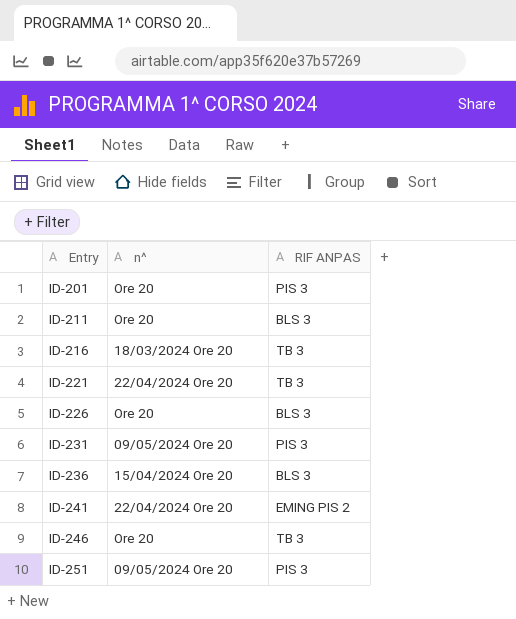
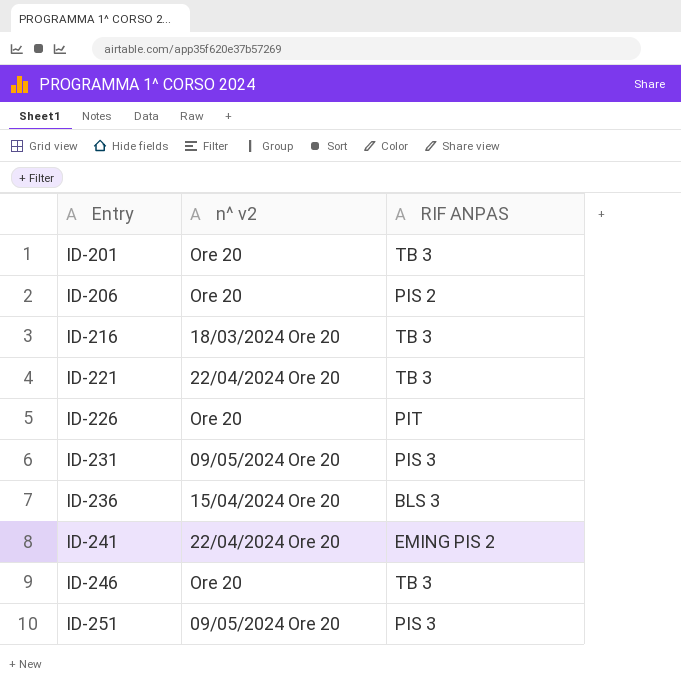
column name: n^ -> n^ v2
row ID-211: Ore 20 | BLS 3 -> none
ID-201 | RIF ANPAS: PIS 3 -> TB 3
row ID-206: none -> Ore 20 | PIS 2
ID-226 | RIF ANPAS: BLS 3 -> PIT

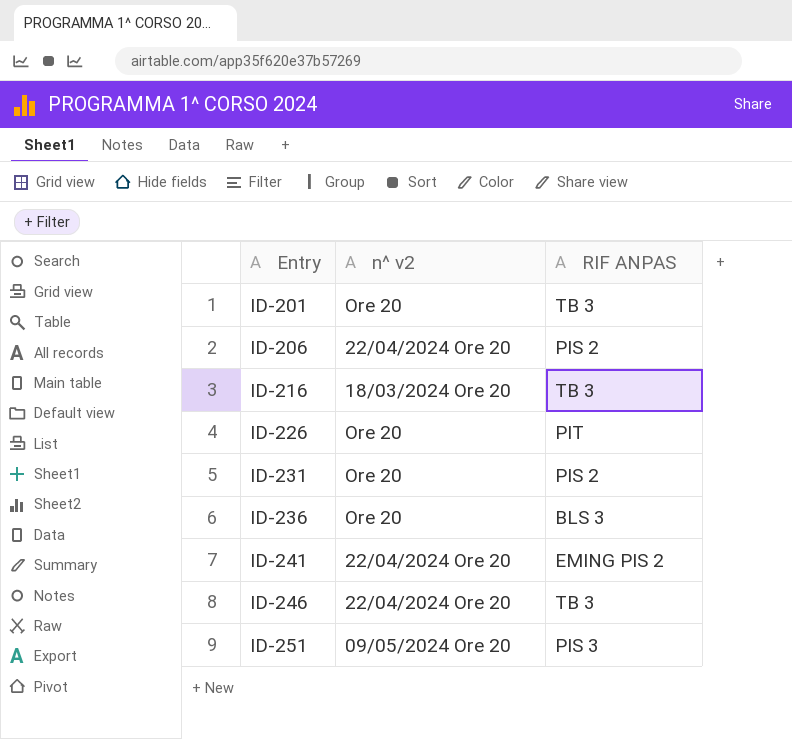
row ID-221: 22/04/2024 Ore 20 | TB 3 -> none
ID-206 | n^ v2: Ore 20 -> 22/04/2024 Ore 20
ID-231 | n^ v2: 09/05/2024 Ore 20 -> Ore 20
ID-231 | RIF ANPAS: PIS 3 -> PIS 2
ID-236 | n^ v2: 15/04/2024 Ore 20 -> Ore 20
ID-246 | n^ v2: Ore 20 -> 22/04/2024 Ore 20

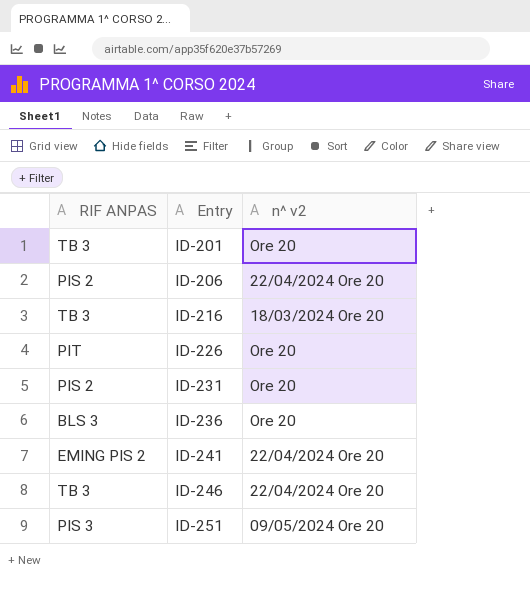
column RIF ANPAS | position: 3 -> 1

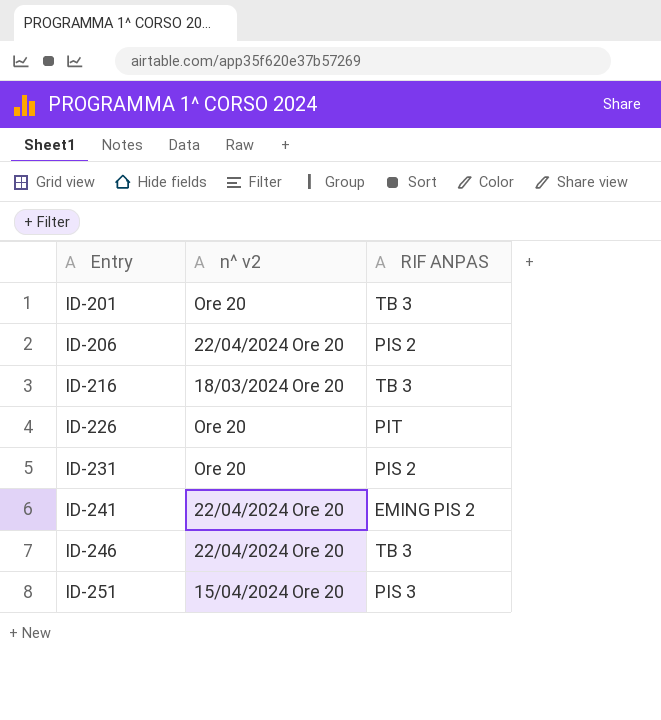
column RIF ANPAS | position: 1 -> 3
row ID-236: BLS 3 | Ore 20 -> none
ID-251 | n^ v2: 09/05/2024 Ore 20 -> 15/04/2024 Ore 20

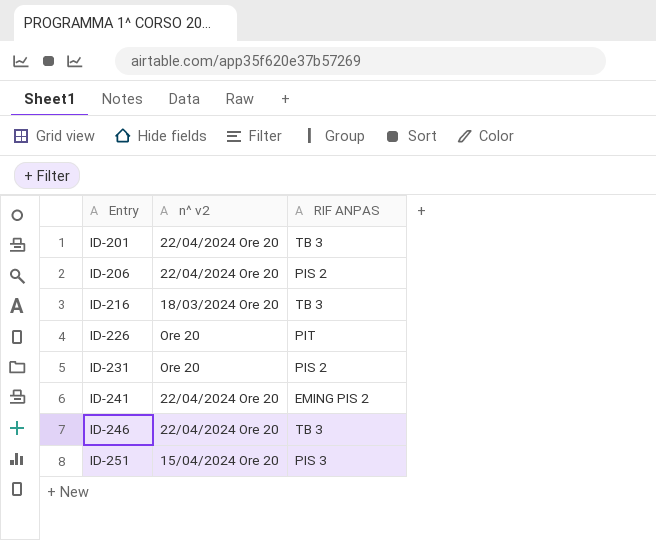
ID-201 | n^ v2: Ore 20 -> 22/04/2024 Ore 20

